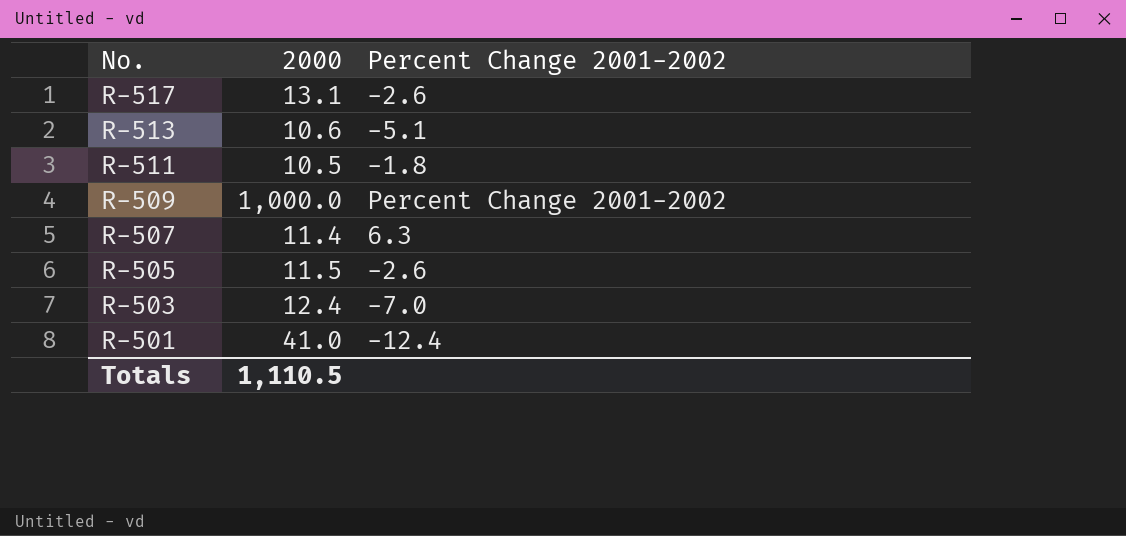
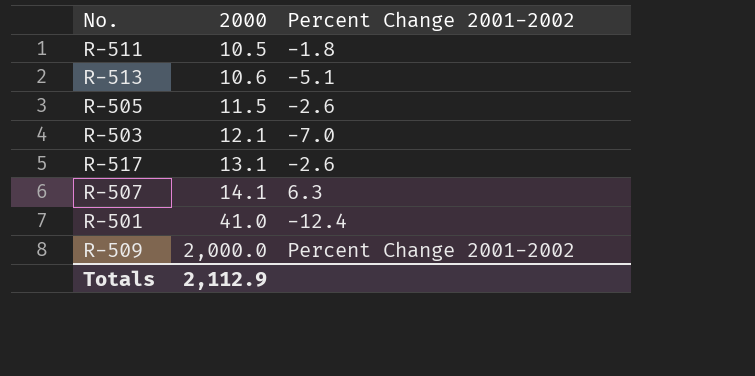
row order: No. descending -> 2000 ascending
R-503 | 2000: 12.4 -> 12.1
R-507 | 2000: 11.4 -> 14.1
R-509 | 2000: 1,000.0 -> 2,000.0
Totals | 2000: 1,110.5 -> 2,112.9

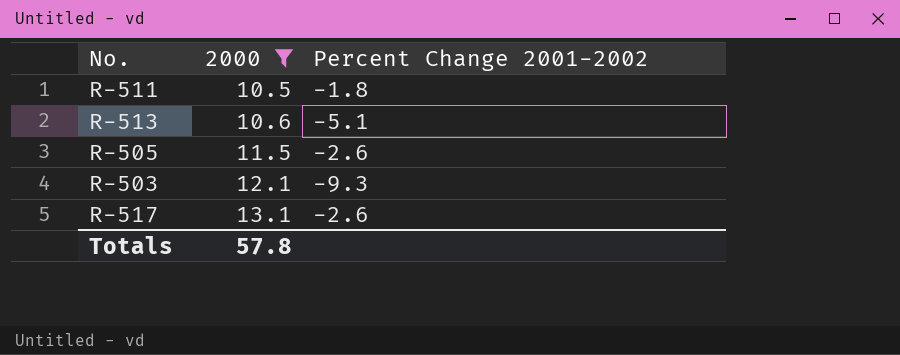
filter: none -> 2000 <= 13.1
R-503 | Percent Change 2001-2002: -7.0 -> -9.3
Totals | 2000: 2,112.9 -> 57.8

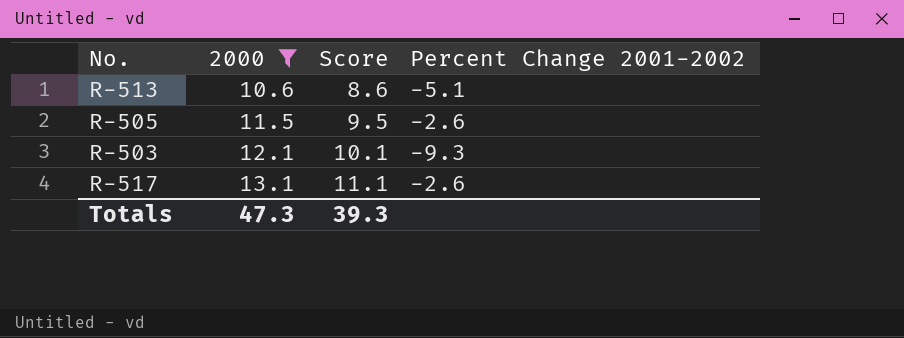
column Score | formula: none -> [2000] - 2
row R-511: 10.5 | -1.8 -> none
Totals | 2000: 57.8 -> 47.3

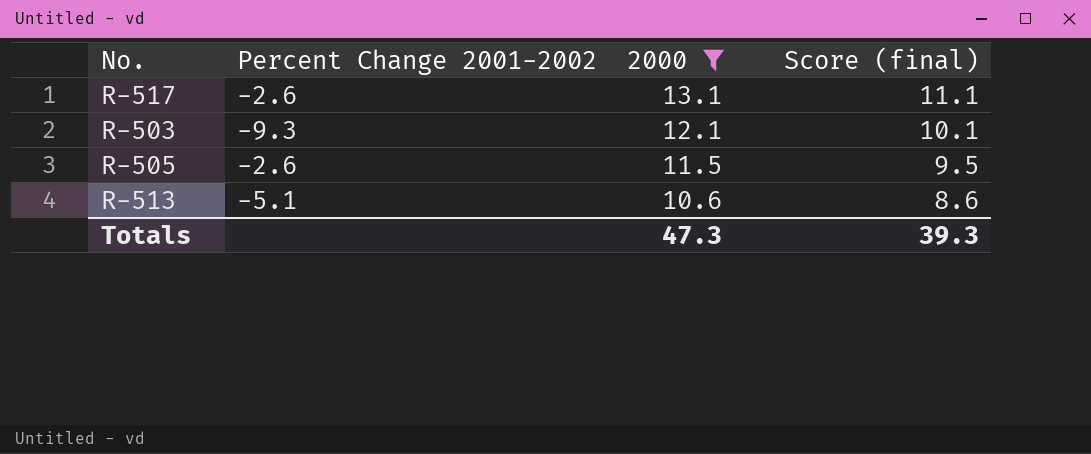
row order: 2000 ascending -> 2000 descending
column Percent Change 2001-2002 | position: 4 -> 2
column name: Score -> Score (final)

